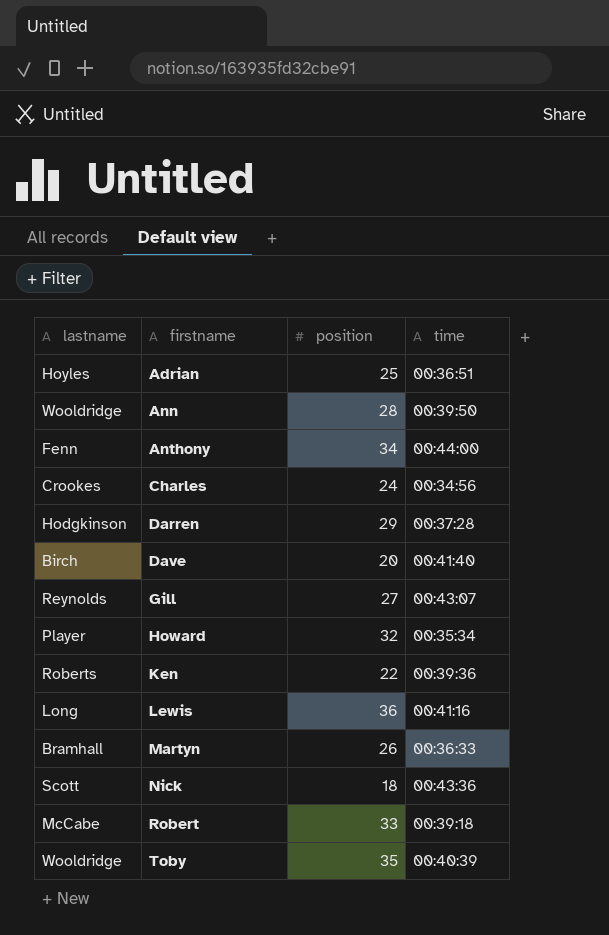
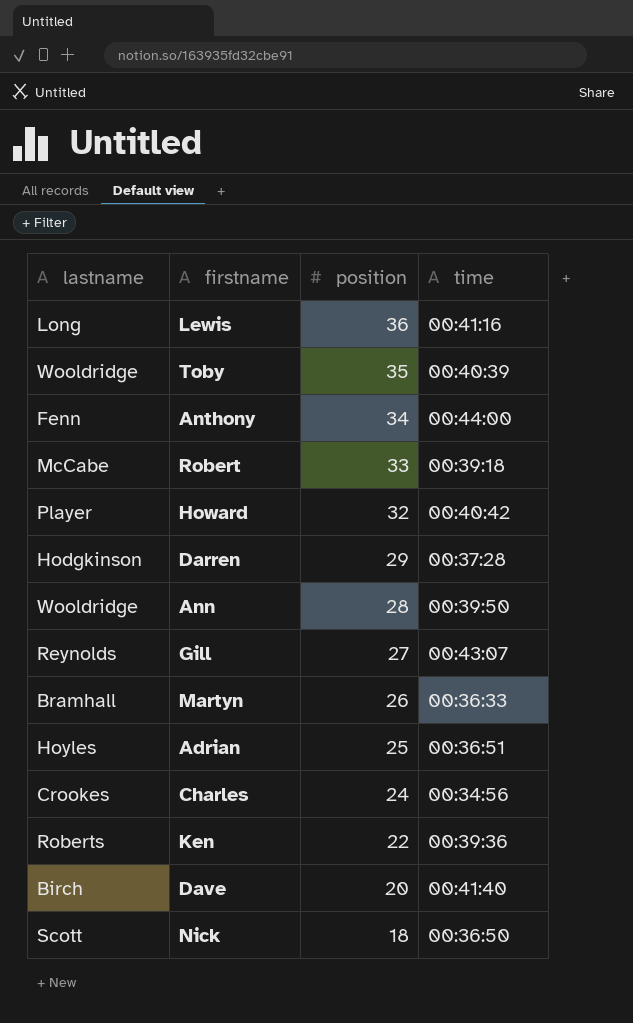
row order: firstname ascending -> position descending
Howard | time: 00:35:34 -> 00:40:42
Nick | time: 00:43:36 -> 00:36:50

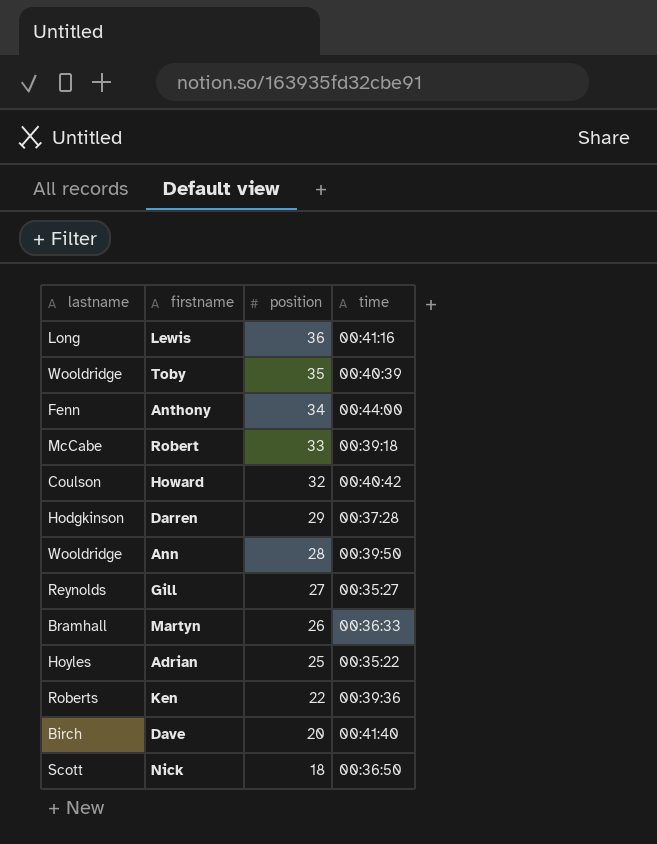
row Charles: Crookes | 24 | 00:34:56 -> none
Howard | lastname: Player -> Coulson
Gill | time: 00:43:07 -> 00:35:27
Adrian | time: 00:36:51 -> 00:35:22

